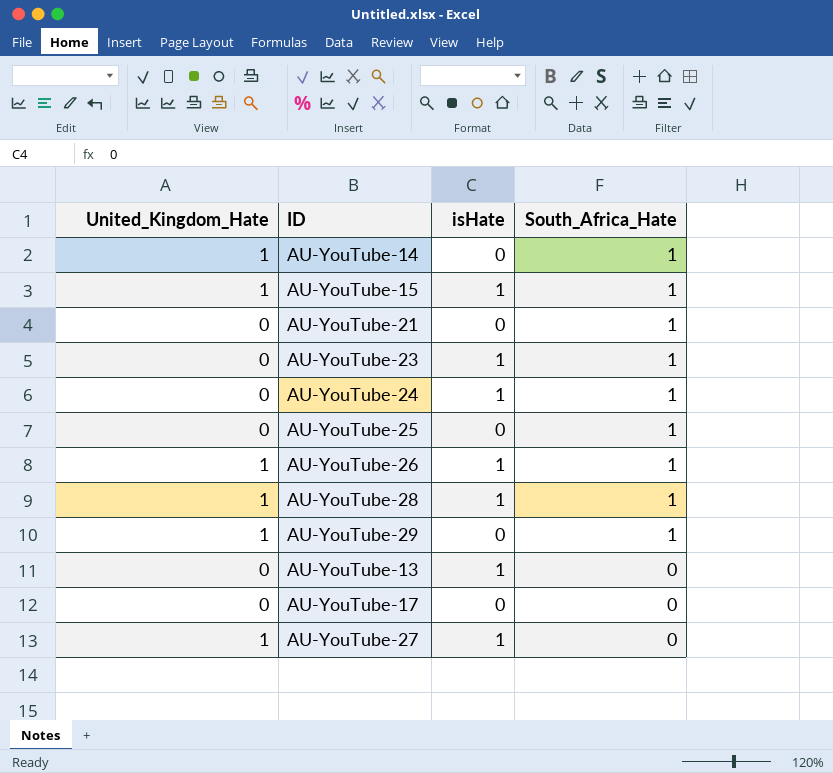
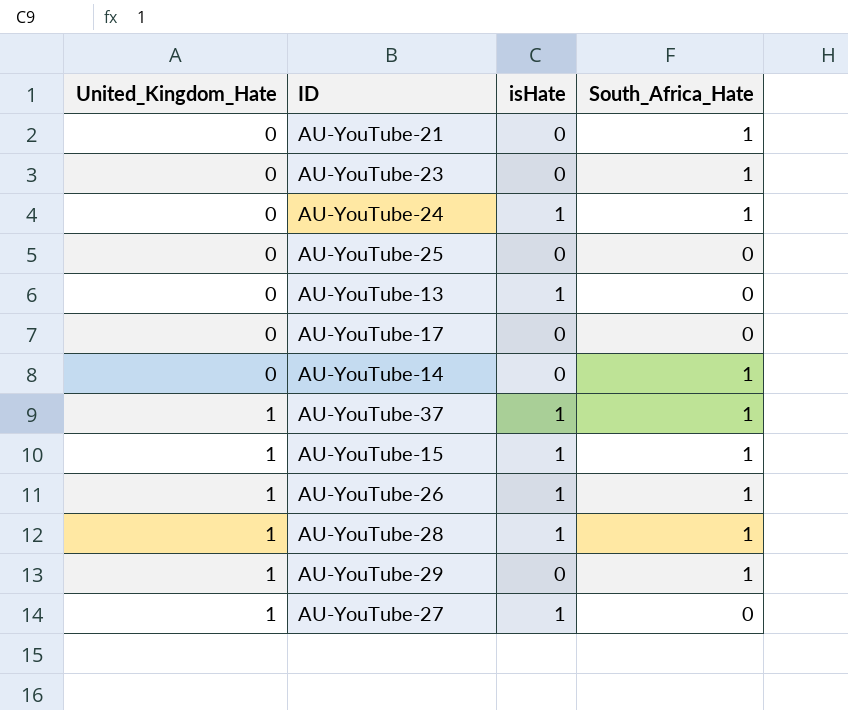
row order: South_Africa_Hate descending -> United_Kingdom_Hate ascending
AU-YouTube-23 | isHate: 1 -> 0
AU-YouTube-25 | South_Africa_Hate: 1 -> 0
AU-YouTube-14 | United_Kingdom_Hate: 1 -> 0
row AU-YouTube-37: none -> 1 | 1 | 1

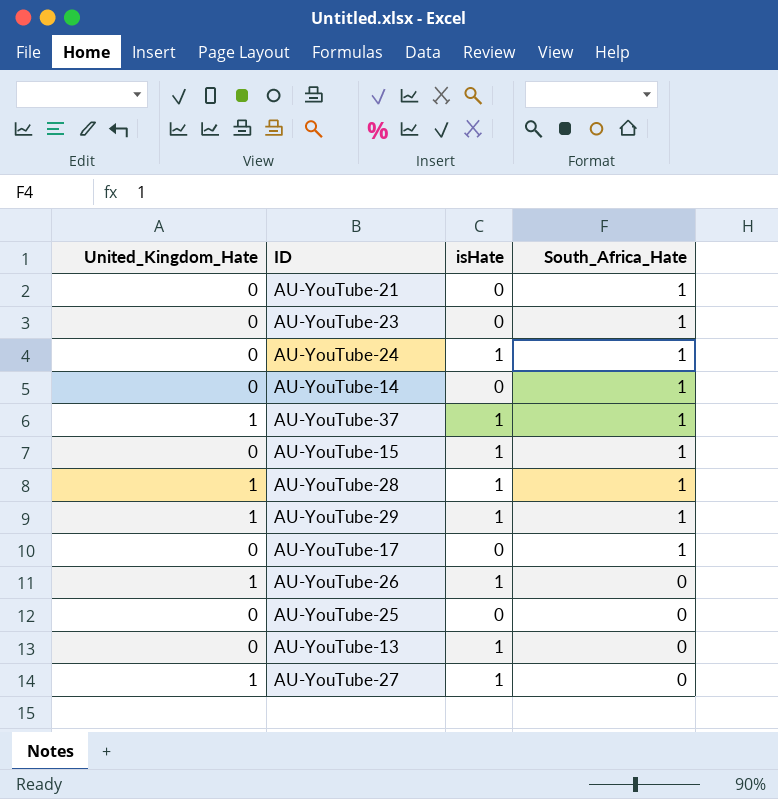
row order: United_Kingdom_Hate ascending -> South_Africa_Hate descending
AU-YouTube-15 | United_Kingdom_Hate: 1 -> 0
AU-YouTube-29 | isHate: 0 -> 1
AU-YouTube-17 | South_Africa_Hate: 0 -> 1
AU-YouTube-26 | South_Africa_Hate: 1 -> 0

